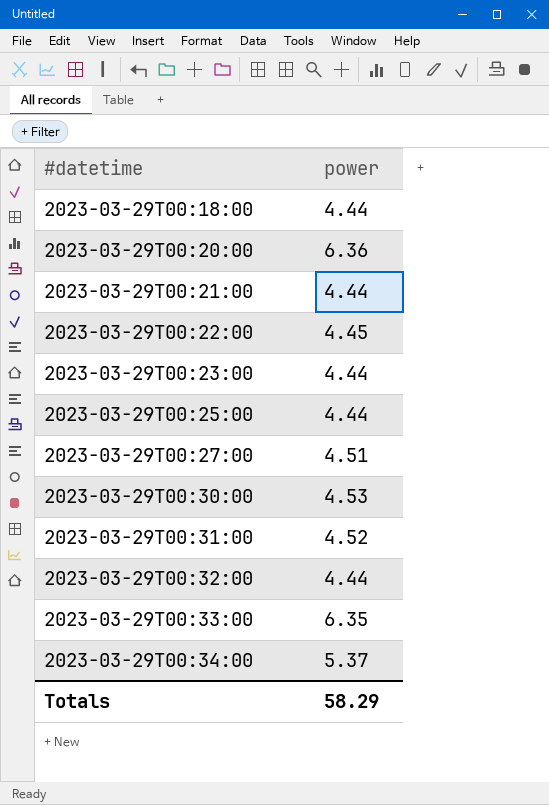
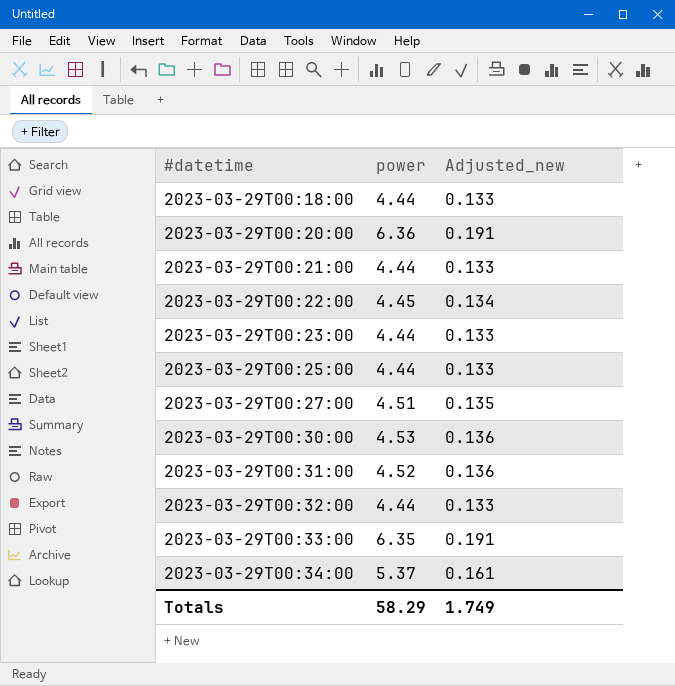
column Adjusted_new | formula: none -> [power] * 0.03

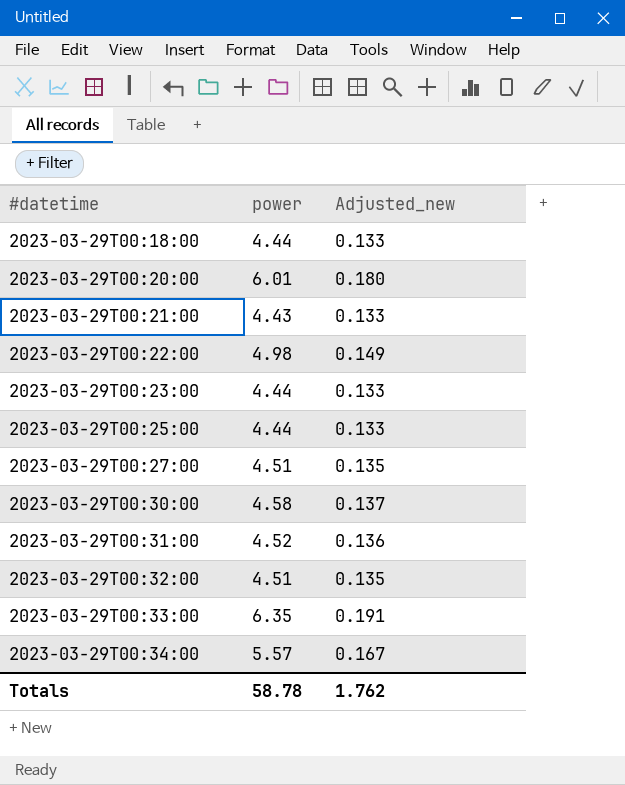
2023-03-29T00:20:00 | power: 6.36 -> 6.01
2023-03-29T00:20:00 | Adjusted_new: 0.191 -> 0.180
2023-03-29T00:21:00 | power: 4.44 -> 4.43
2023-03-29T00:22:00 | power: 4.45 -> 4.98
2023-03-29T00:22:00 | Adjusted_new: 0.134 -> 0.149
2023-03-29T00:30:00 | power: 4.53 -> 4.58
2023-03-29T00:30:00 | Adjusted_new: 0.136 -> 0.137
2023-03-29T00:32:00 | power: 4.44 -> 4.51
2023-03-29T00:32:00 | Adjusted_new: 0.133 -> 0.135
2023-03-29T00:34:00 | power: 5.37 -> 5.57
2023-03-29T00:34:00 | Adjusted_new: 0.161 -> 0.167
Totals | power: 58.29 -> 58.78
Totals | Adjusted_new: 1.749 -> 1.762

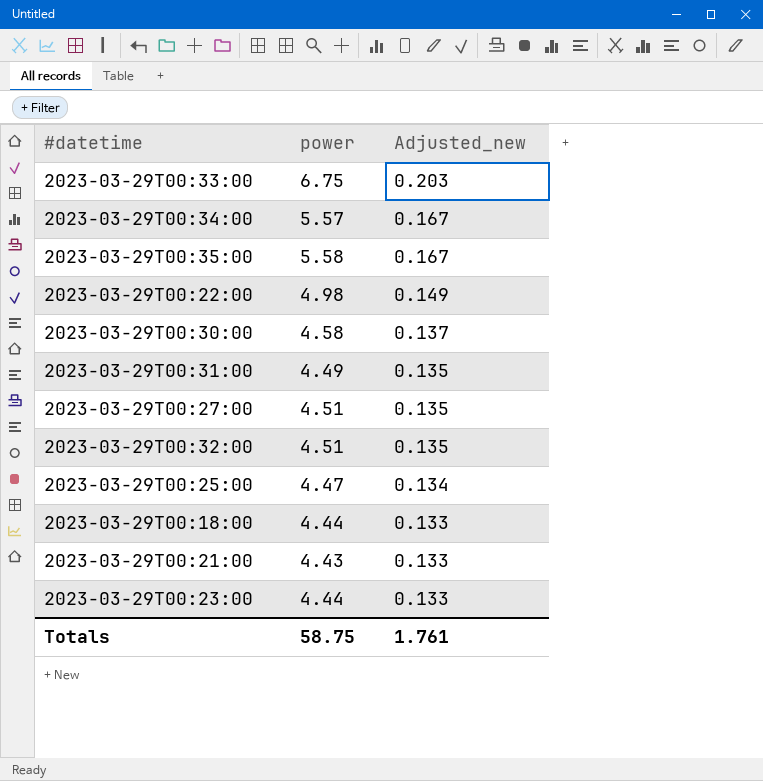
row order: #datetime ascending -> Adjusted_new descending
row 2023-03-29T00:20:00: 6.01 | 0.180 -> none
2023-03-29T00:33:00 | power: 6.35 -> 6.75
2023-03-29T00:33:00 | Adjusted_new: 0.191 -> 0.203
row 2023-03-29T00:35:00: none -> 5.58 | 0.167
2023-03-29T00:31:00 | power: 4.52 -> 4.49
2023-03-29T00:31:00 | Adjusted_new: 0.136 -> 0.135
2023-03-29T00:25:00 | power: 4.44 -> 4.47
2023-03-29T00:25:00 | Adjusted_new: 0.133 -> 0.134
Totals | power: 58.78 -> 58.75
Totals | Adjusted_new: 1.762 -> 1.761

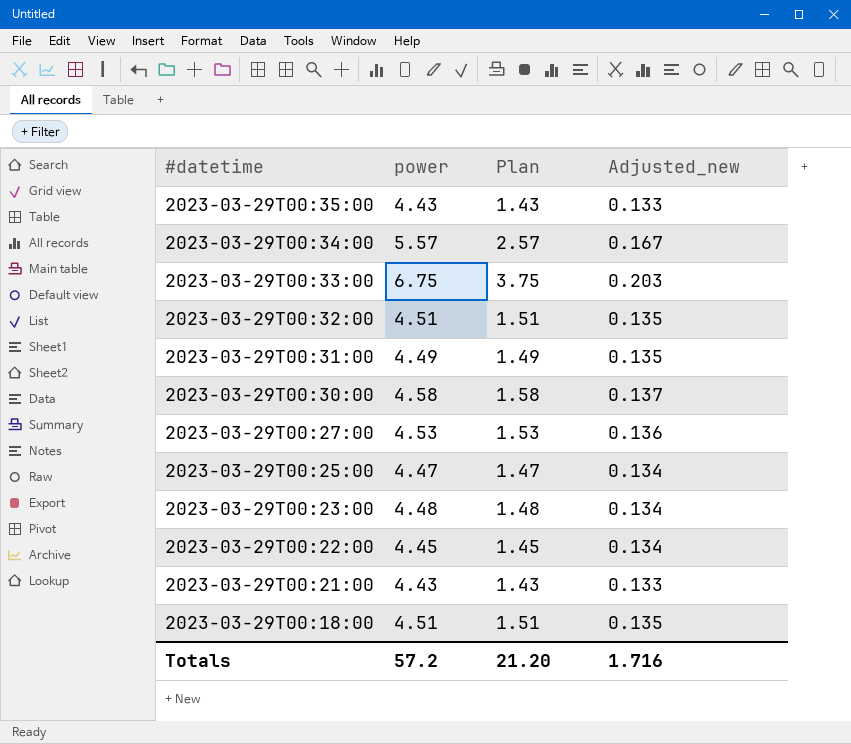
row order: Adjusted_new descending -> #datetime descending
column Plan | formula: none -> [power] - 3
2023-03-29T00:35:00 | power: 5.58 -> 4.43
2023-03-29T00:35:00 | Adjusted_new: 0.167 -> 0.133
2023-03-29T00:27:00 | power: 4.51 -> 4.53
2023-03-29T00:27:00 | Adjusted_new: 0.135 -> 0.136
2023-03-29T00:23:00 | power: 4.44 -> 4.48
2023-03-29T00:23:00 | Adjusted_new: 0.133 -> 0.134
2023-03-29T00:22:00 | power: 4.98 -> 4.45
2023-03-29T00:22:00 | Adjusted_new: 0.149 -> 0.134
2023-03-29T00:18:00 | power: 4.44 -> 4.51
2023-03-29T00:18:00 | Adjusted_new: 0.133 -> 0.135
Totals | power: 58.75 -> 57.2
Totals | Adjusted_new: 1.761 -> 1.716

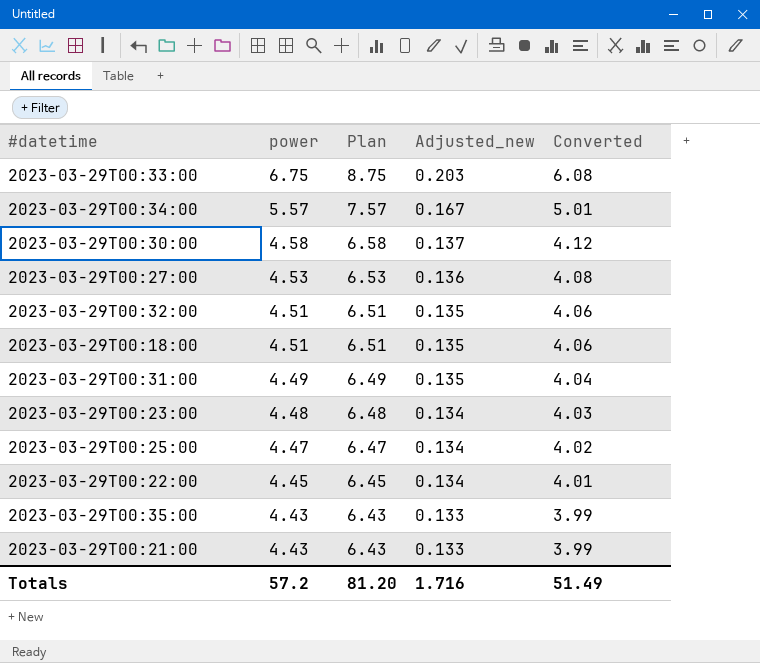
row order: #datetime descending -> power descending
column Plan | formula: [power] - 3 -> [power] + 2
column Converted | formula: none -> [power] * 0.9
Totals | Plan: 21.20 -> 81.20

